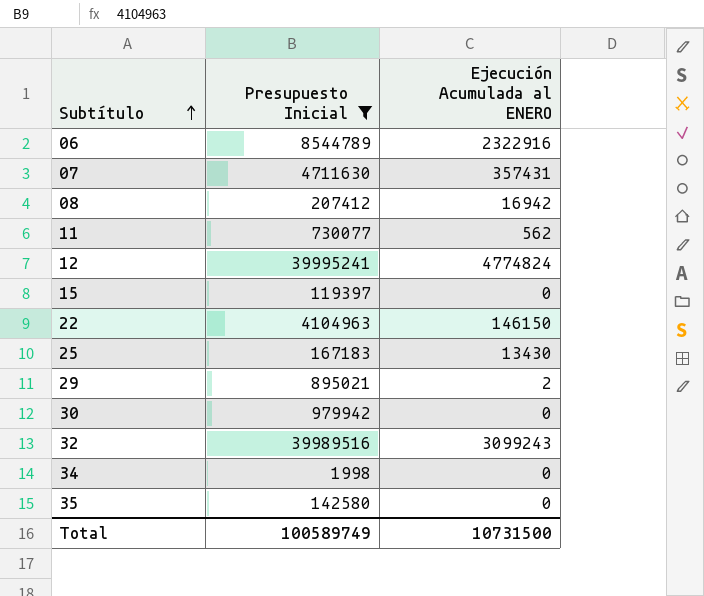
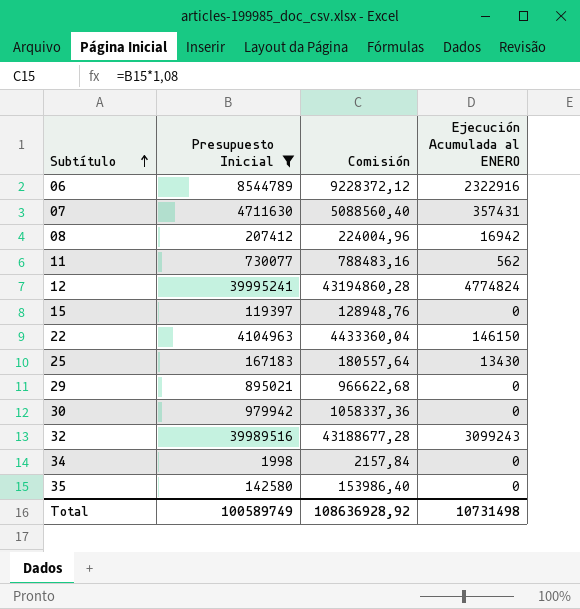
column Comisión | formula: none -> [Presupuesto Inicial] * 1,08
29 | Ejecución Acumulada al ENERO: 2 -> 0
Total | Ejecución Acumulada al ENERO: 10731500 -> 10731498

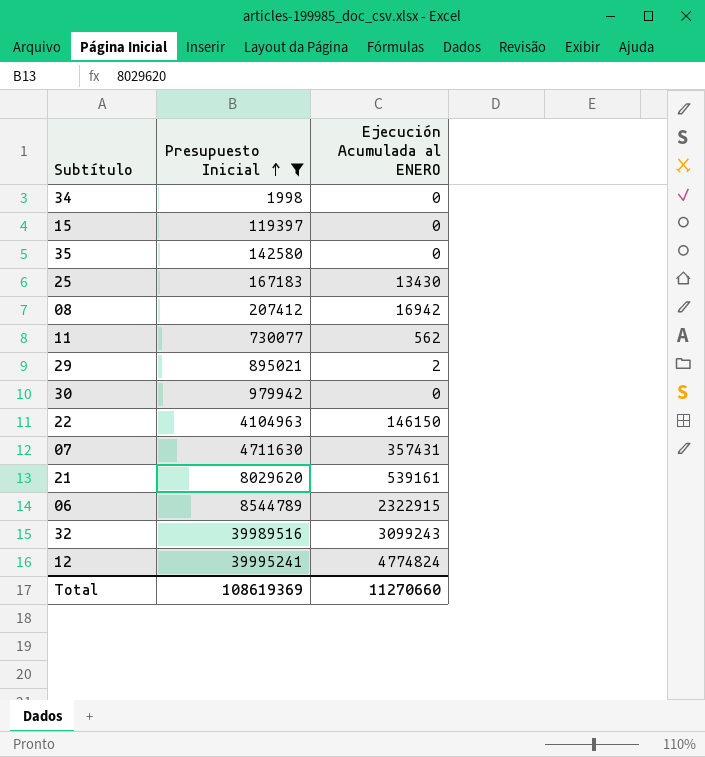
row order: Subtítulo ascending -> Presupuesto Inicial ascending
column Comisión | formula: [Presupuesto Inicial] * 1,08 -> none
29 | Ejecución Acumulada al ENERO: 0 -> 2
row 21: none -> 8029620 | 539161
06 | Ejecución Acumulada al ENERO: 2322916 -> 2322915
Total | Presupuesto Inicial: 100589749 -> 108619369
Total | Ejecución Acumulada al ENERO: 10731498 -> 11270660

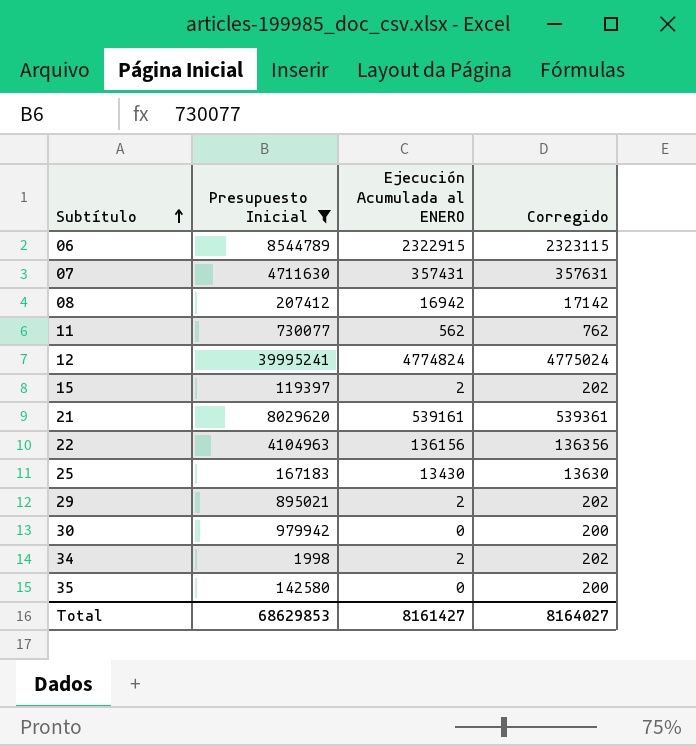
row order: Presupuesto Inicial ascending -> Subtítulo ascending
column Corregido | formula: none -> [Ejecución Acumulada al ENERO] + 200
row 32: 39989516 | 3099243 -> none
15 | Ejecución Acumulada al ENERO: 0 -> 2
22 | Ejecución Acumulada al ENERO: 146150 -> 136156
34 | Ejecución Acumulada al ENERO: 0 -> 2
Total | Presupuesto Inicial: 108619369 -> 68629853
Total | Ejecución Acumulada al ENERO: 11270660 -> 8161427

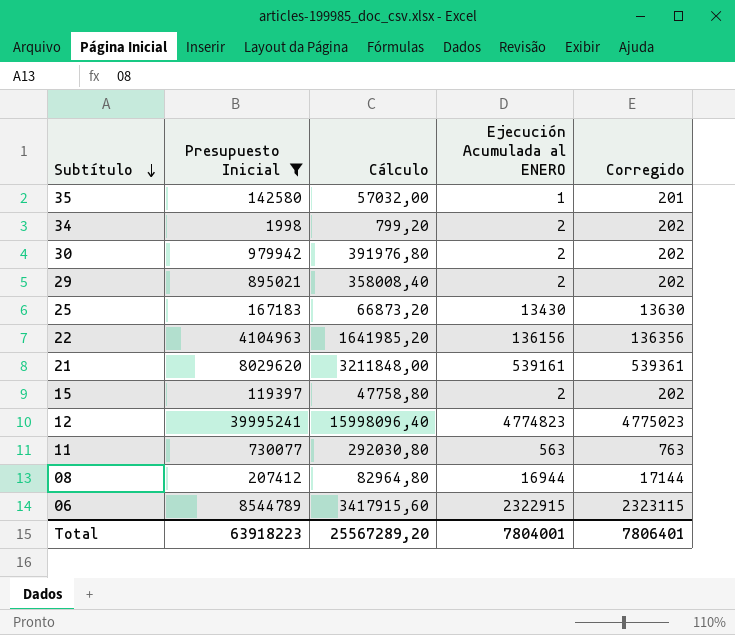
row order: Subtítulo ascending -> Subtítulo descending
column Cálculo | formula: none -> [Presupuesto Inicial] * 0,4
row 07: 4711630 | 357431 | 357631 -> none
35 | Ejecución Acumulada al ENERO: 0 -> 1
35 | Corregido: 200 -> 201
30 | Ejecución Acumulada al ENERO: 0 -> 2
30 | Corregido: 200 -> 202
12 | Ejecución Acumulada al ENERO: 4774824 -> 4774823
12 | Corregido: 4775024 -> 4775023
11 | Ejecución Acumulada al ENERO: 562 -> 563
11 | Corregido: 762 -> 763
08 | Ejecución Acumulada al ENERO: 16942 -> 16944
08 | Corregido: 17142 -> 17144
Total | Presupuesto Inicial: 68629853 -> 63918223
Total | Ejecución Acumulada al ENERO: 8161427 -> 7804001
Total | Corregido: 8164027 -> 7806401

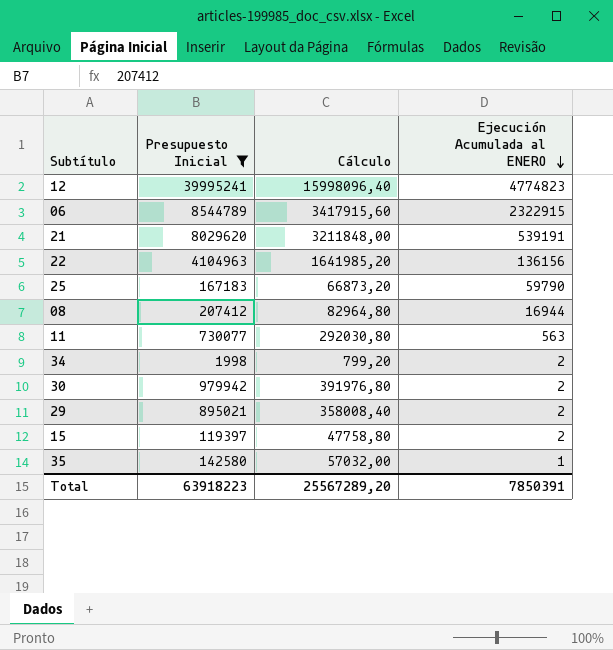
row order: Subtítulo descending -> Ejecución Acumulada al ENERO descending
column Corregido | formula: [Ejecución Acumulada al ENERO] + 200 -> none
21 | Ejecución Acumulada al ENERO: 539161 -> 539191
25 | Ejecución Acumulada al ENERO: 13430 -> 59790
Total | Ejecución Acumulada al ENERO: 7804001 -> 7850391

